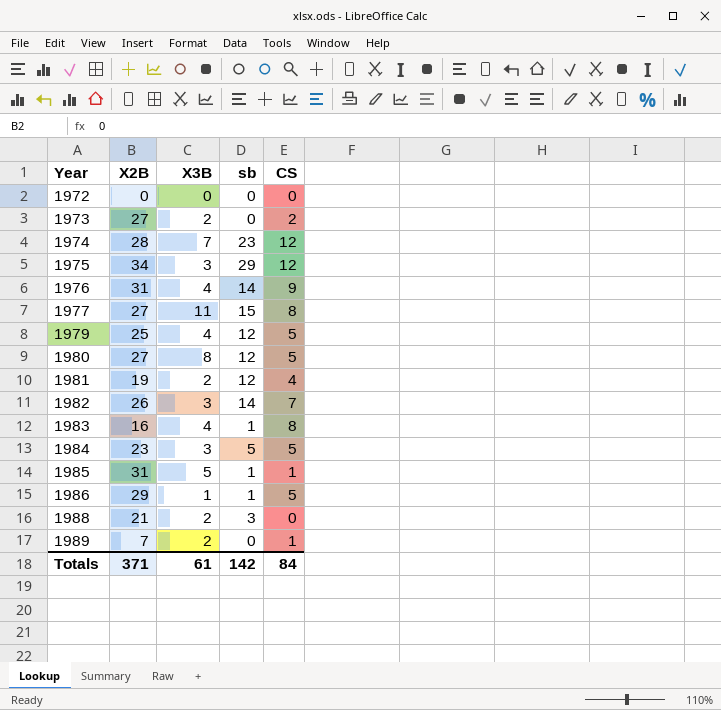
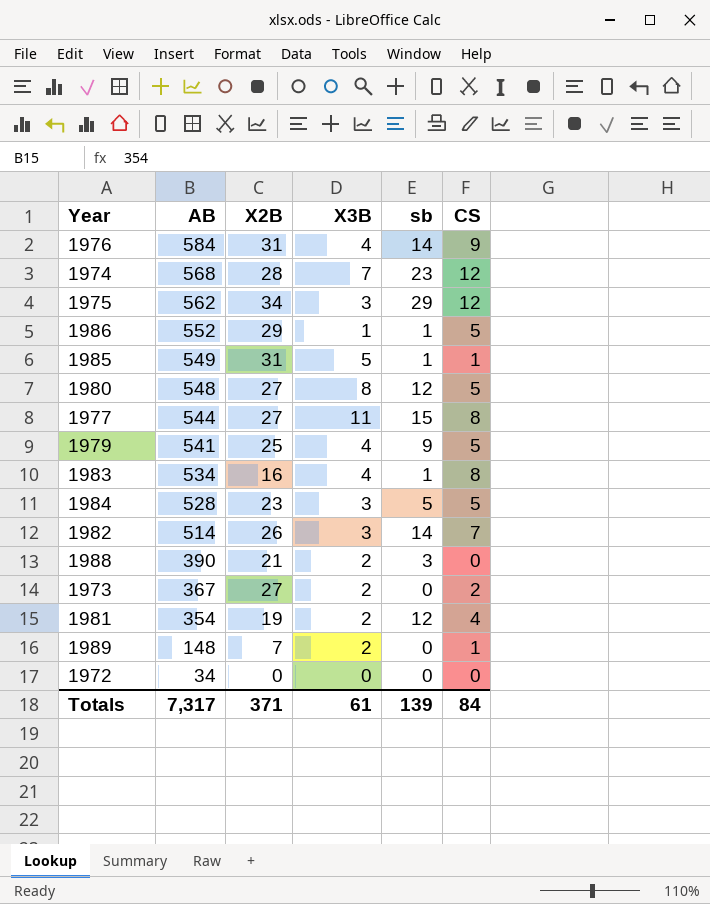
row order: Year ascending -> AB descending
column AB | position: none -> 2
1979 | sb: 12 -> 9
Totals | sb: 142 -> 139

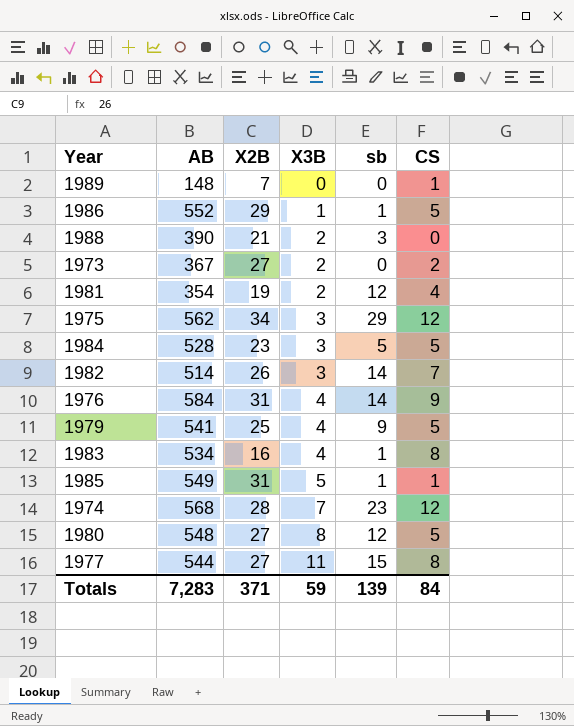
row order: AB descending -> X3B ascending
row 1972: 34 | 0 | 0 | 0 | 0 -> none
1989 | X3B: 2 -> 0
Totals | AB: 7,317 -> 7,283
Totals | X3B: 61 -> 59

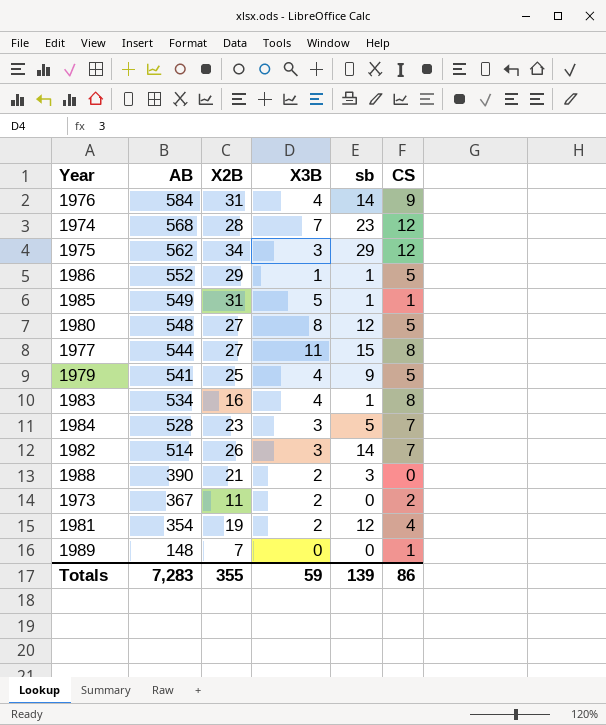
row order: X3B ascending -> AB descending
1984 | CS: 5 -> 7
1973 | X2B: 27 -> 11
Totals | X2B: 371 -> 355
Totals | CS: 84 -> 86

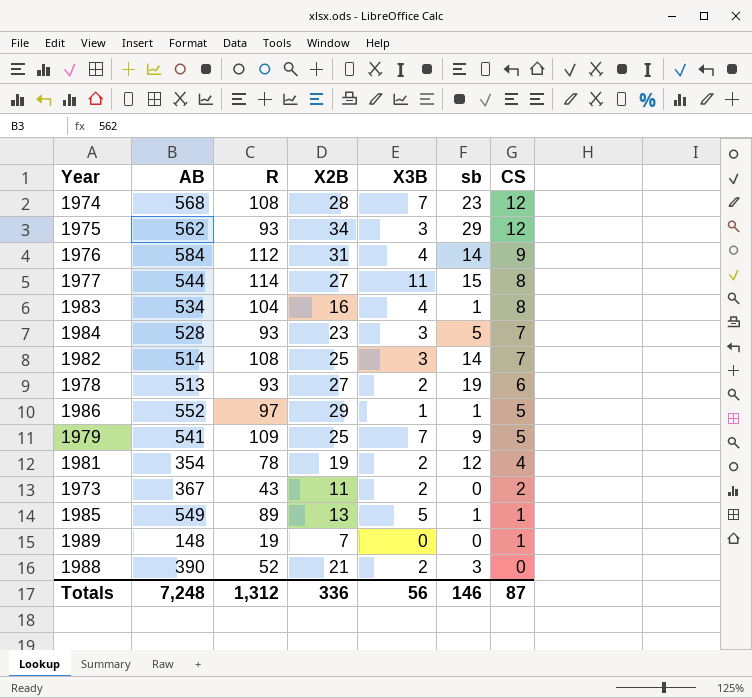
row order: AB descending -> CS descending
column R | position: none -> 3
row 1980: 548 | 27 | 8 | 12 | 5 -> none
1982 | X2B: 26 -> 25
row 1978: none -> 513 | 93 | 27 | 2 | 19 | 6
1979 | X3B: 4 -> 7
1985 | X2B: 31 -> 13
Totals | AB: 7,283 -> 7,248
Totals | X2B: 355 -> 336
Totals | X3B: 59 -> 56
Totals | sb: 139 -> 146
Totals | CS: 86 -> 87

